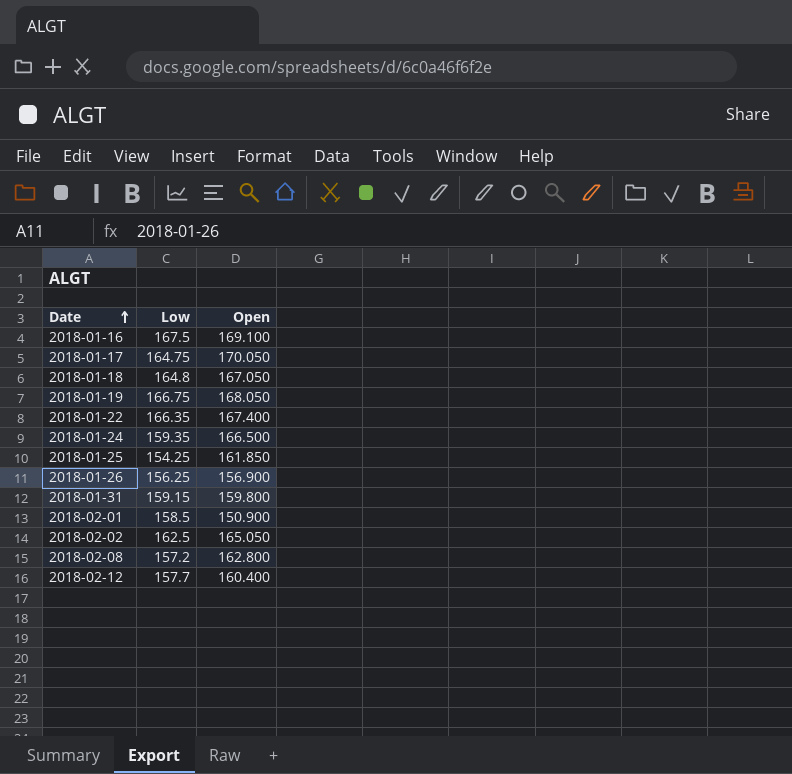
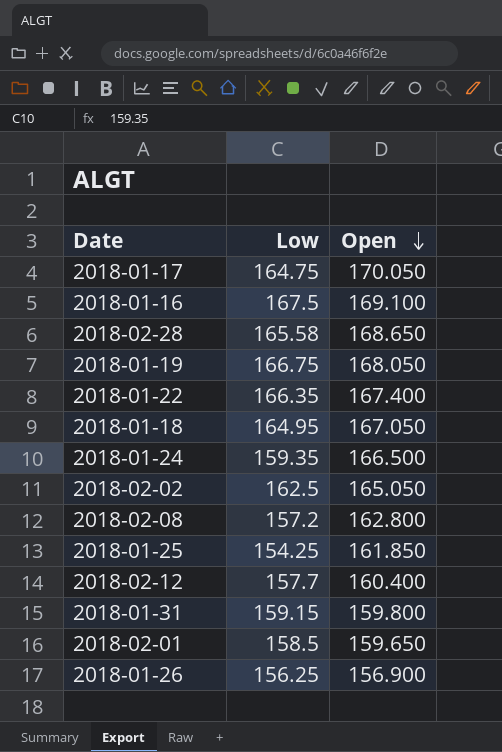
row order: Date ascending -> Open descending
row 2018-02-28: none -> 165.58 | 168.650
2018-01-18 | Low: 164.8 -> 164.95
2018-02-01 | Open: 150.900 -> 159.650

